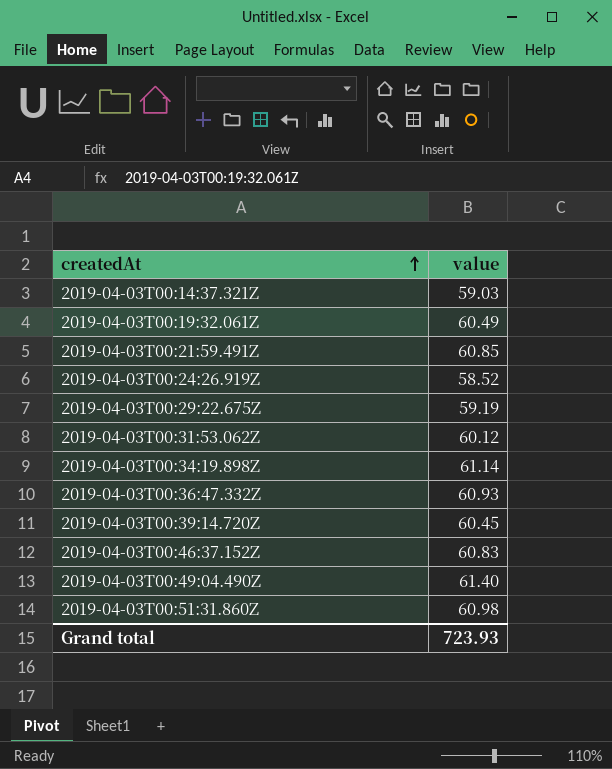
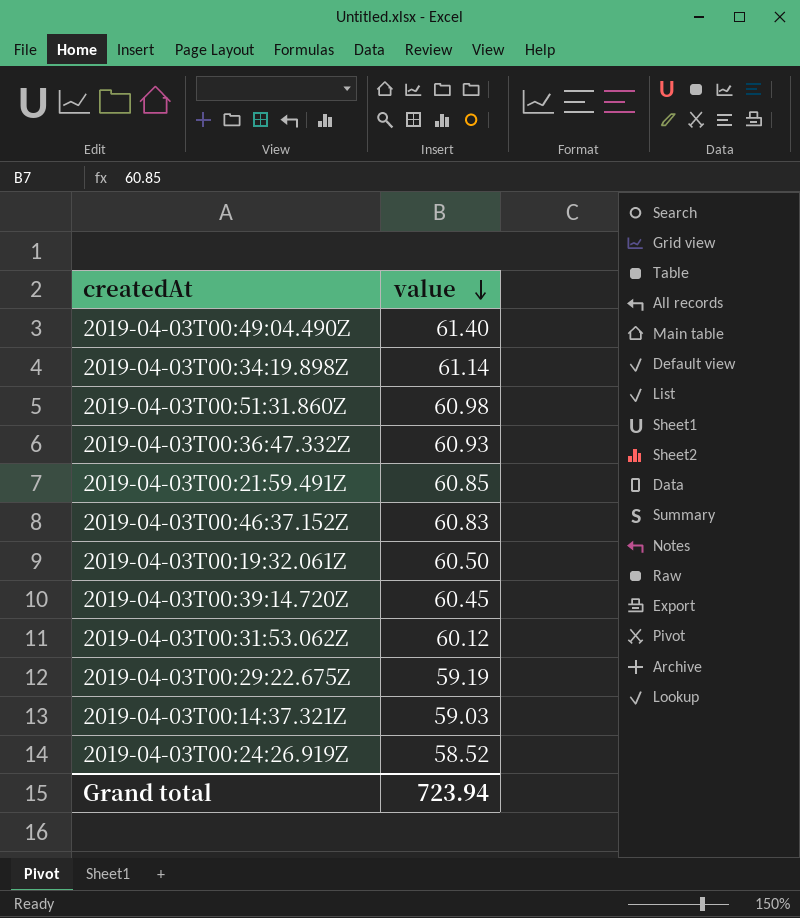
row order: createdAt ascending -> value descending
2019-04-03T00:19:32.061Z | value: 60.49 -> 60.50
Grand total | value: 723.93 -> 723.94

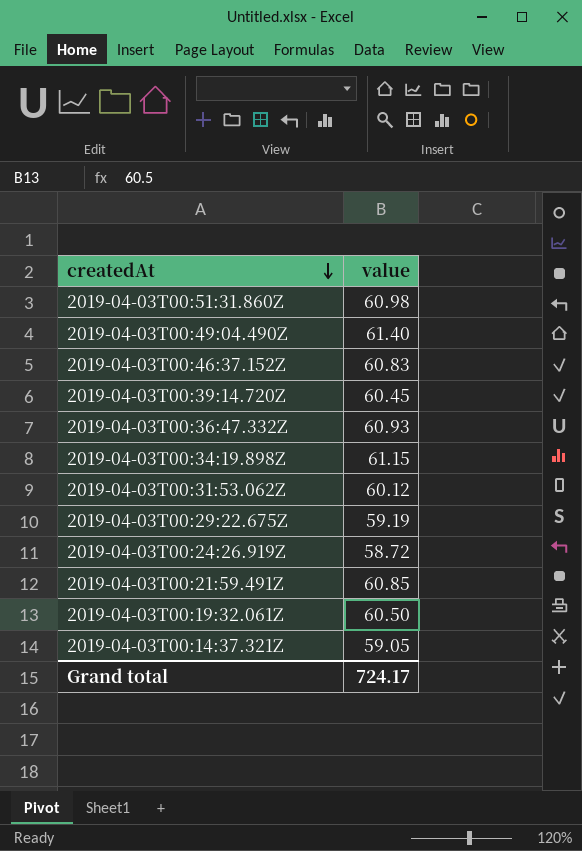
row order: value descending -> createdAt descending
2019-04-03T00:34:19.898Z | value: 61.14 -> 61.15
2019-04-03T00:24:26.919Z | value: 58.52 -> 58.72
2019-04-03T00:14:37.321Z | value: 59.03 -> 59.05
Grand total | value: 723.94 -> 724.17

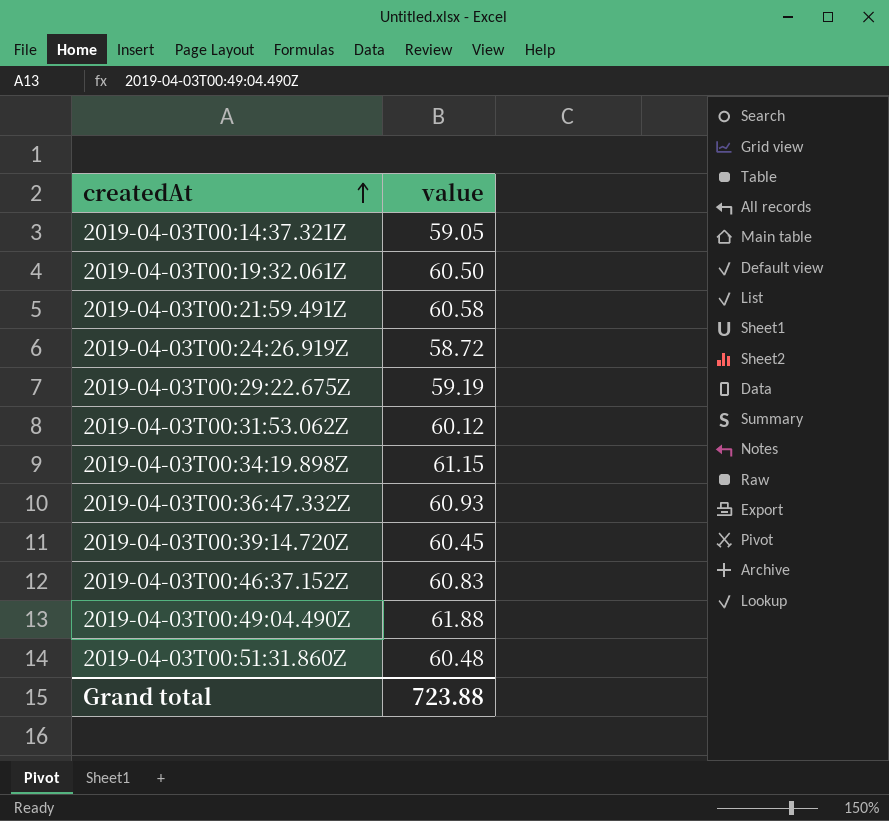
row order: createdAt descending -> createdAt ascending
2019-04-03T00:21:59.491Z | value: 60.85 -> 60.58
2019-04-03T00:49:04.490Z | value: 61.40 -> 61.88
2019-04-03T00:51:31.860Z | value: 60.98 -> 60.48
Grand total | value: 724.17 -> 723.88

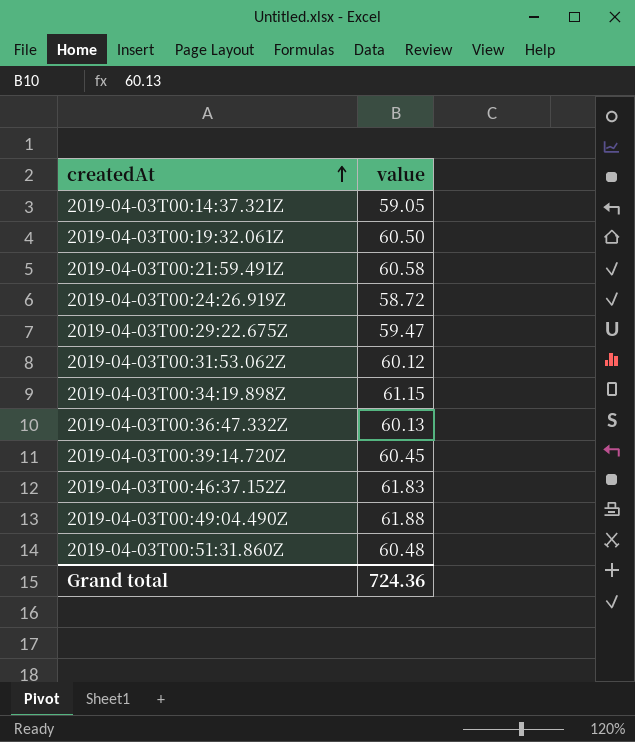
2019-04-03T00:29:22.675Z | value: 59.19 -> 59.47
2019-04-03T00:36:47.332Z | value: 60.93 -> 60.13
2019-04-03T00:46:37.152Z | value: 60.83 -> 61.83
Grand total | value: 723.88 -> 724.36

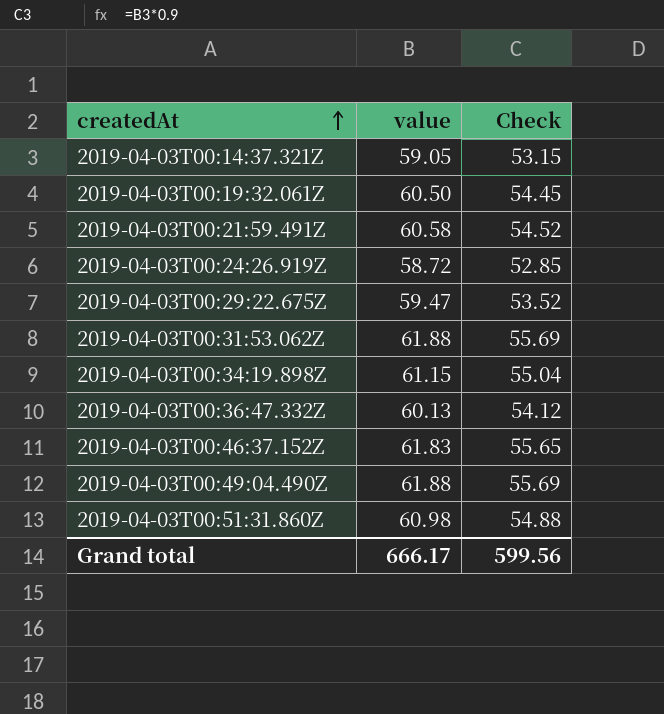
column Check | formula: none -> [value] * 0.9
row 2019-04-03T00:39:14.720Z: 60.45 -> none
2019-04-03T00:31:53.062Z | value: 60.12 -> 61.88
2019-04-03T00:51:31.860Z | value: 60.48 -> 60.98
Grand total | value: 724.36 -> 666.17

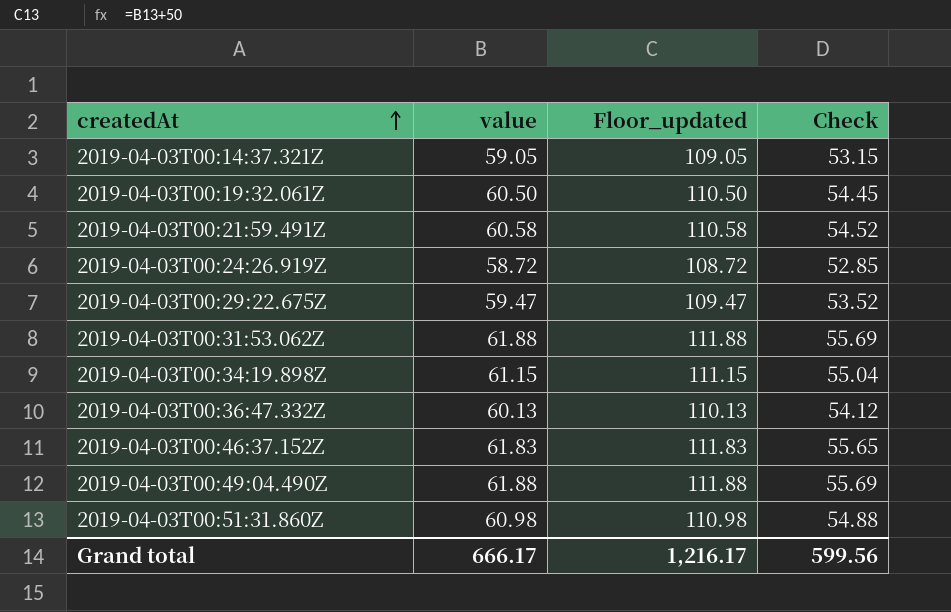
column Floor_updated | formula: none -> [value] + 50

